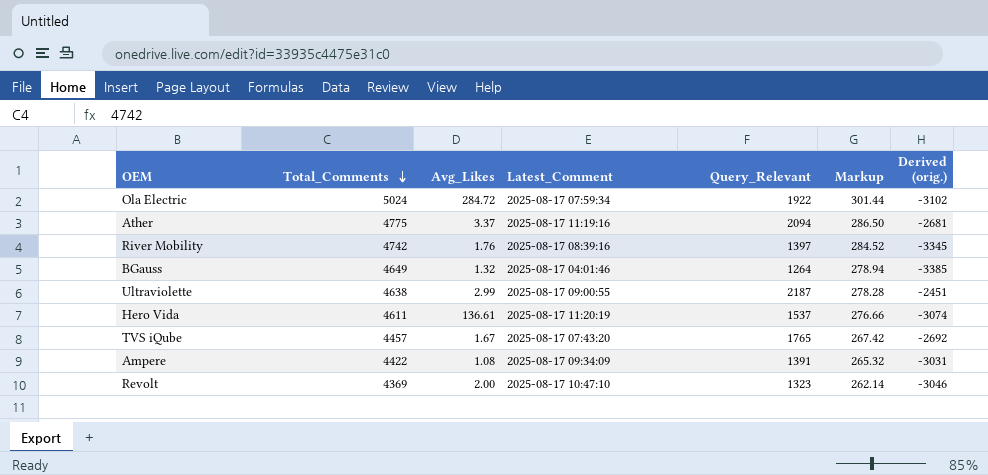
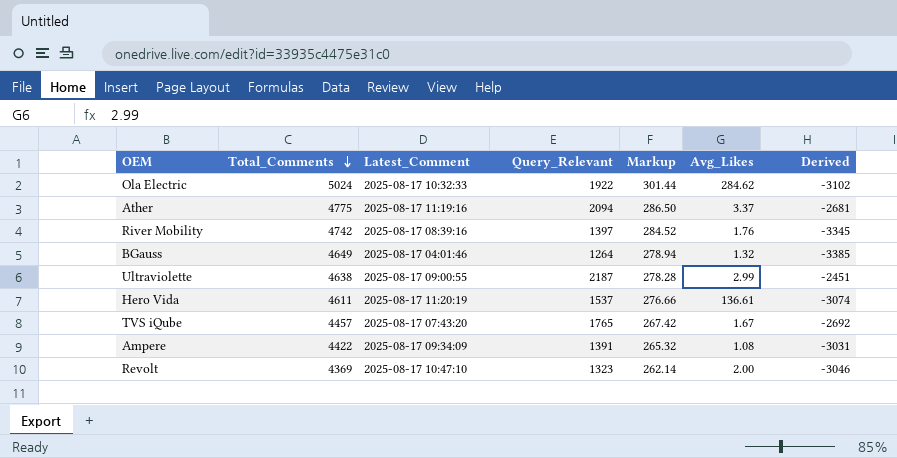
column Avg_Likes | position: 3 -> 6
column name: Derived (orig.) -> Derived
Ola Electric | Latest_Comment: 2025-08-17 07:59:34 -> 2025-08-17 10:32:33
Ola Electric | Avg_Likes: 284.72 -> 284.62

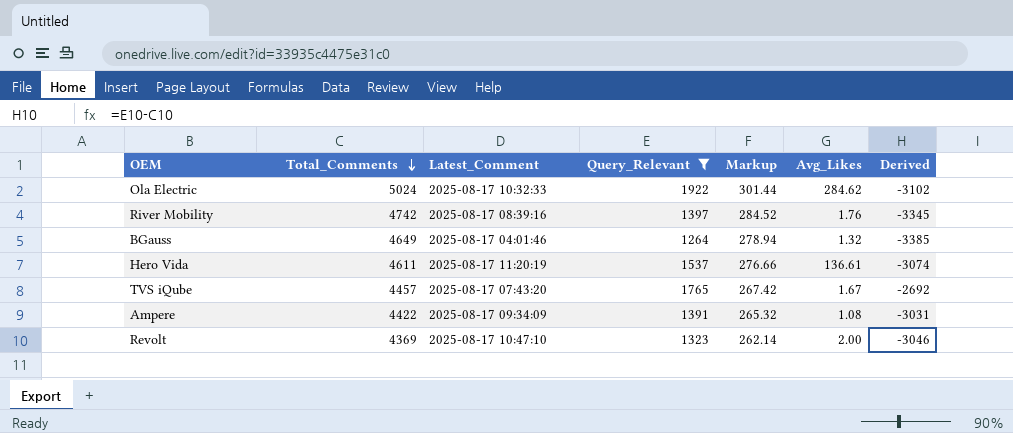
filter: none -> Query_Relevant <= 1922

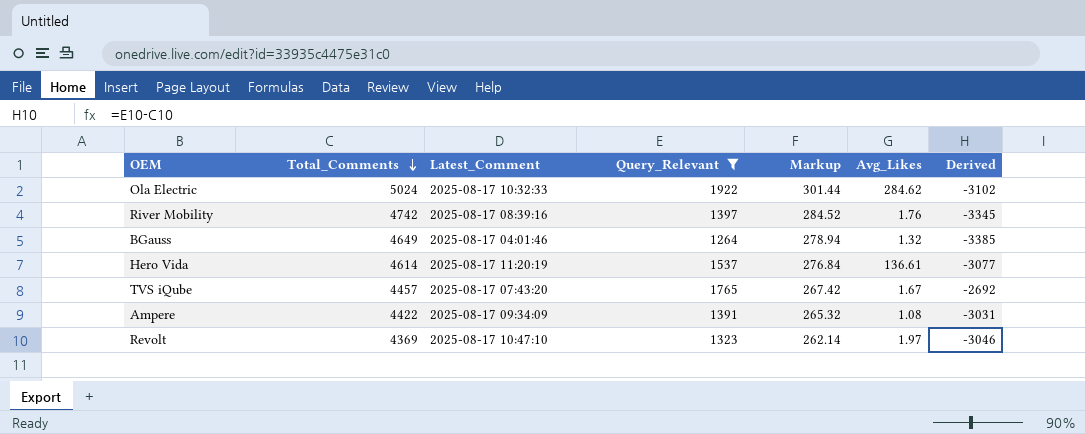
Hero Vida | Total_Comments: 4611 -> 4614
Hero Vida | Markup: 276.66 -> 276.84
Hero Vida | Derived: -3074 -> -3077
Revolt | Avg_Likes: 2.00 -> 1.97

